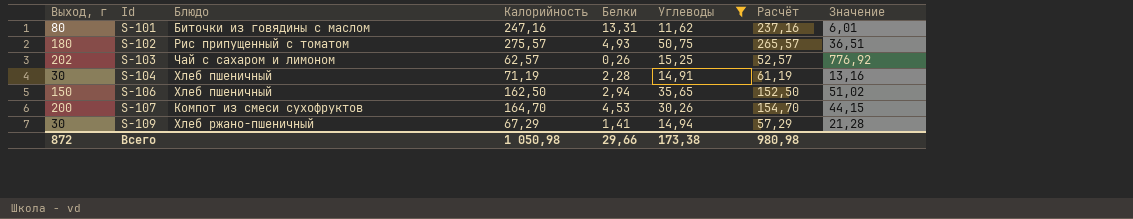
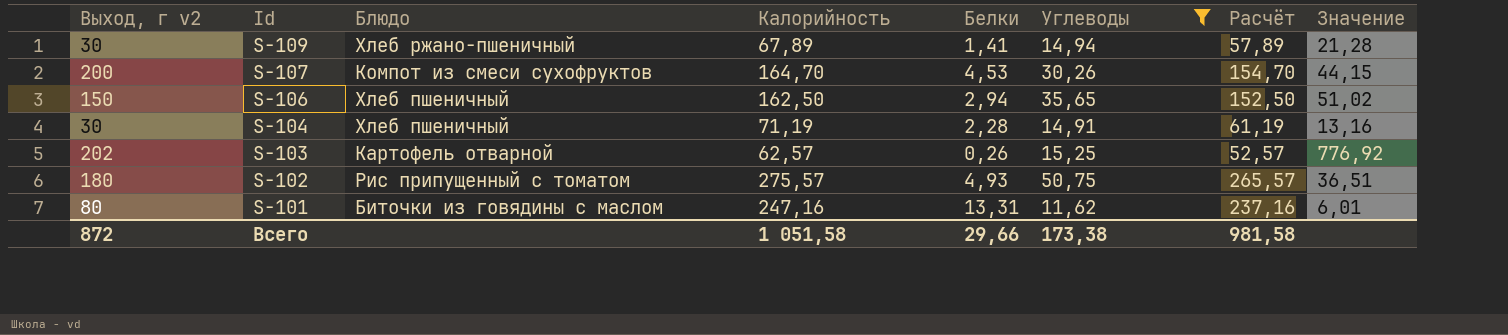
row order: Id ascending -> Id descending
column name: Выход, г -> Выход, г v2
S-109 | Калорийность: 67,29 -> 67,89
S-109 | Расчёт: 57,29 -> 57,89
S-103 | Блюдо: Чай с сахаром и лимоном -> Картофель отварной
Всего | Калорийность: 1 050,98 -> 1 051,58
Всего | Расчёт: 980,98 -> 981,58

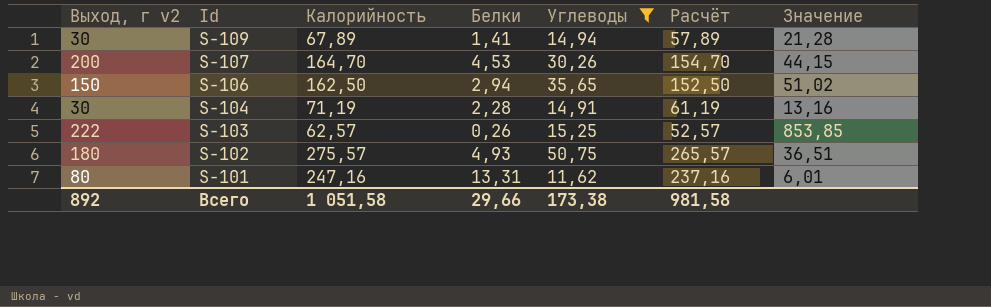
column Блюдо | position: 3 -> none
S-103 | Выход, г v2: 202 -> 222
S-103 | Значение: 776,92 -> 853,85
Всего | Выход, г v2: 872 -> 892

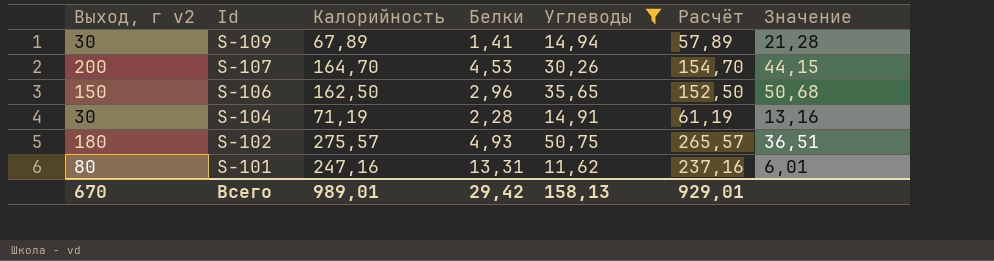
row S-103: 222 | 62,57 | 0,26 | 15,25 | 52,57 | 853,85 -> none
S-106 | Белки: 2,94 -> 2,96
S-106 | Значение: 51,02 -> 50,68
Всего | Выход, г v2: 892 -> 670
Всего | Калорийность: 1 051,58 -> 989,01
Всего | Белки: 29,66 -> 29,42
Всего | Углеводы: 173,38 -> 158,13
Всего | Расчёт: 981,58 -> 929,01

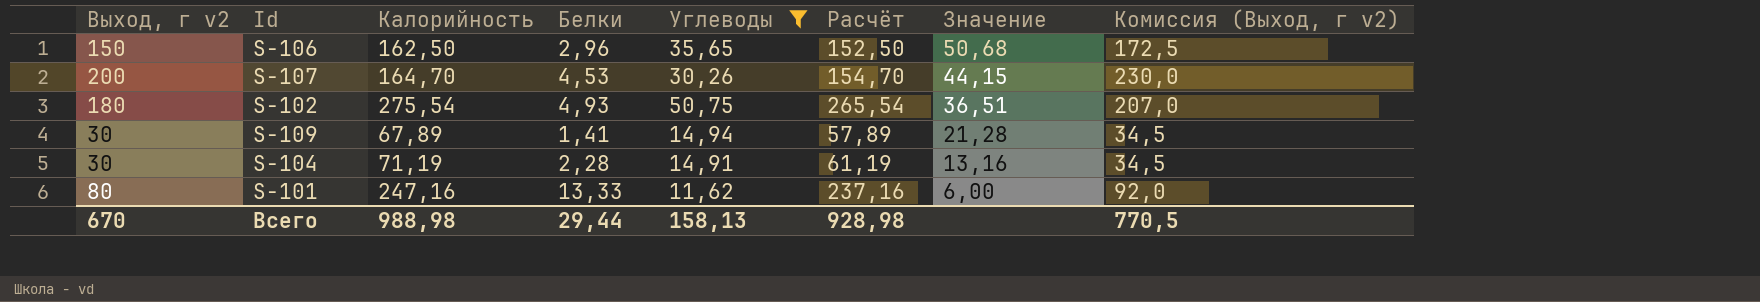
row order: Id descending -> Значение descending
column Комиссия (Выход, г v2) | formula: none -> [Выход, г v2] * 1,15
S-102 | Калорийность: 275,57 -> 275,54
S-102 | Расчёт: 265,57 -> 265,54
S-101 | Белки: 13,31 -> 13,33
S-101 | Значение: 6,01 -> 6,00
Всего | Калорийность: 989,01 -> 988,98
Всего | Белки: 29,42 -> 29,44
Всего | Расчёт: 929,01 -> 928,98

